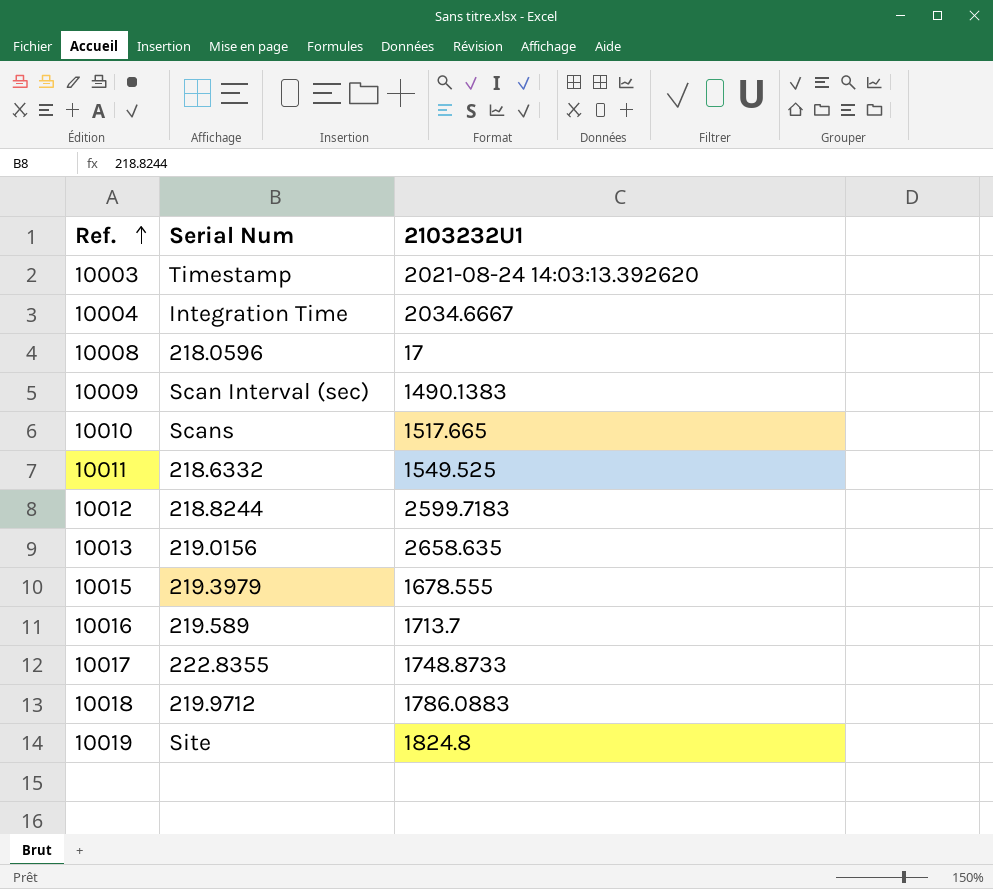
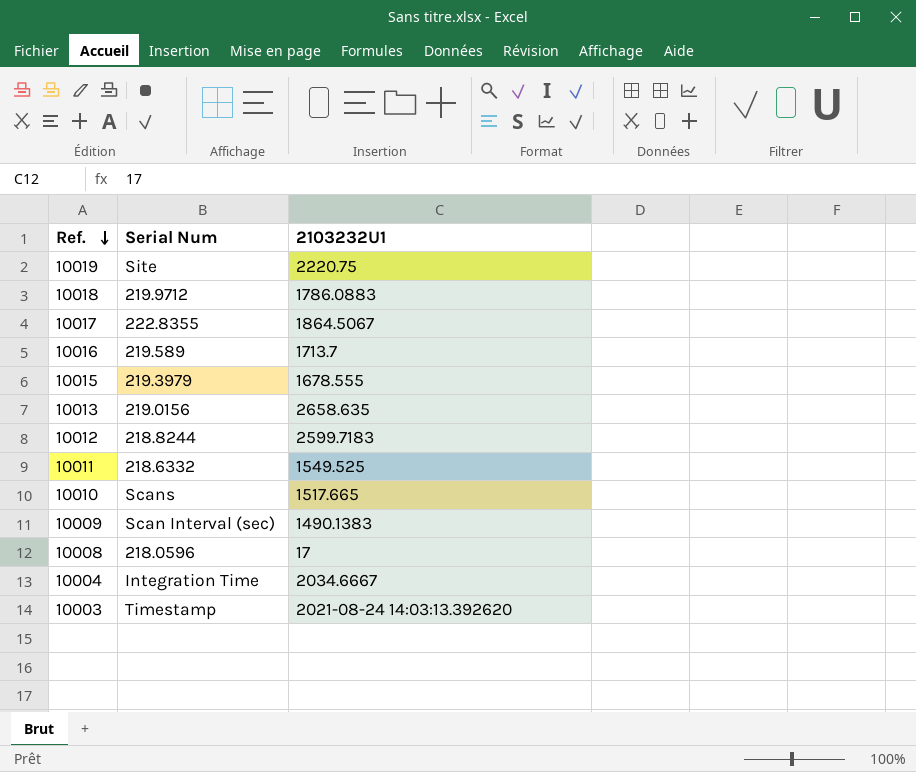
row order: Ref. ascending -> Ref. descending
10019 | 2103232U1: 1824.8 -> 2220.75
10017 | 2103232U1: 1748.8733 -> 1864.5067

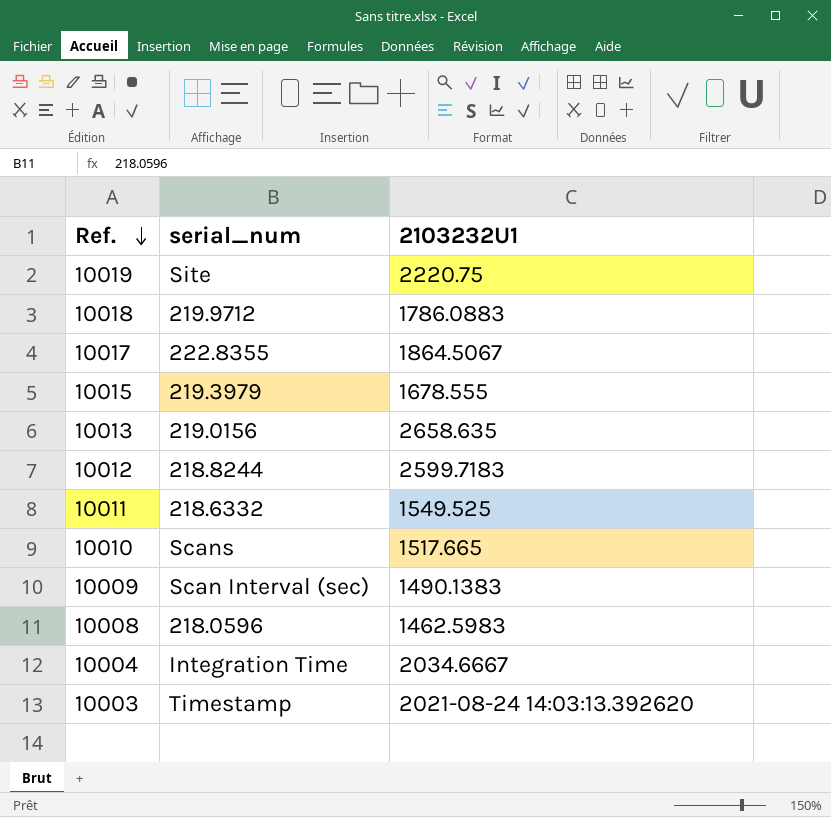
column name: Serial Num -> serial_num
row 10016: 219.589 | 1713.7 -> none
10008 | 2103232U1: 17 -> 1462.5983

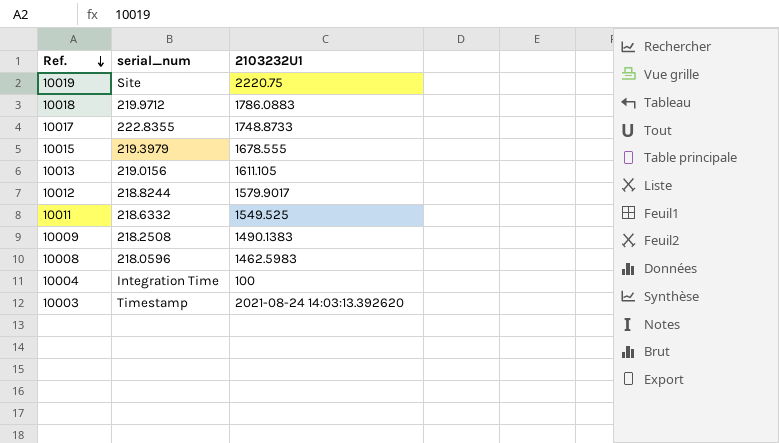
row 10010: Scans | 1517.665 -> none
10017 | 2103232U1: 1864.5067 -> 1748.8733
10013 | 2103232U1: 2658.635 -> 1611.105
10012 | 2103232U1: 2599.7183 -> 1579.9017
10009 | serial_num: Scan Interval (sec) -> 218.2508
10004 | 2103232U1: 2034.6667 -> 100

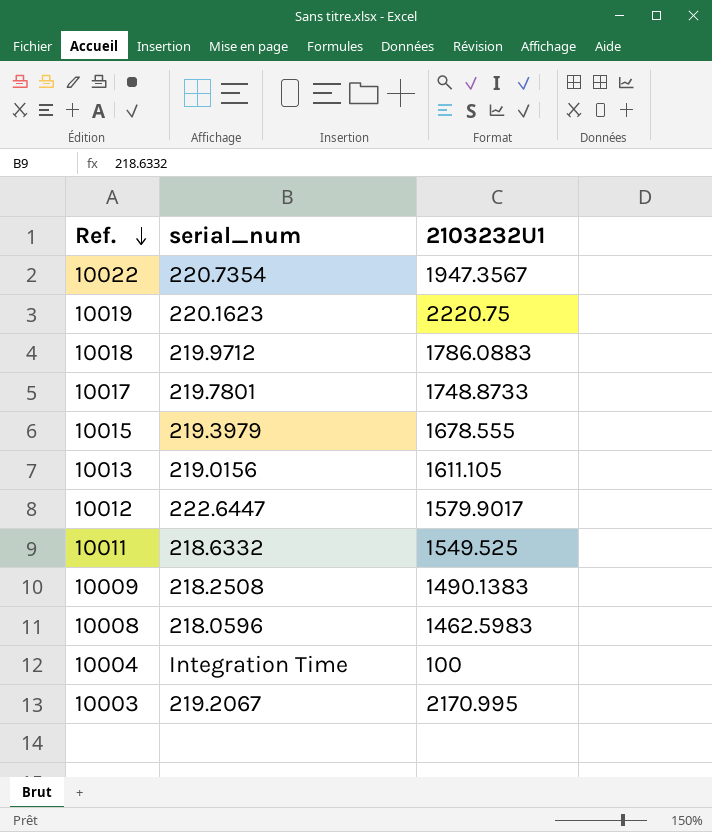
row 10022: none -> 220.7354 | 1947.3567
10019 | serial_num: Site -> 220.1623
10017 | serial_num: 222.8355 -> 219.7801
10012 | serial_num: 218.8244 -> 222.6447
10003 | serial_num: Timestamp -> 219.2067
10003 | 2103232U1: 2021-08-24 14:03:13.392620 -> 2170.995

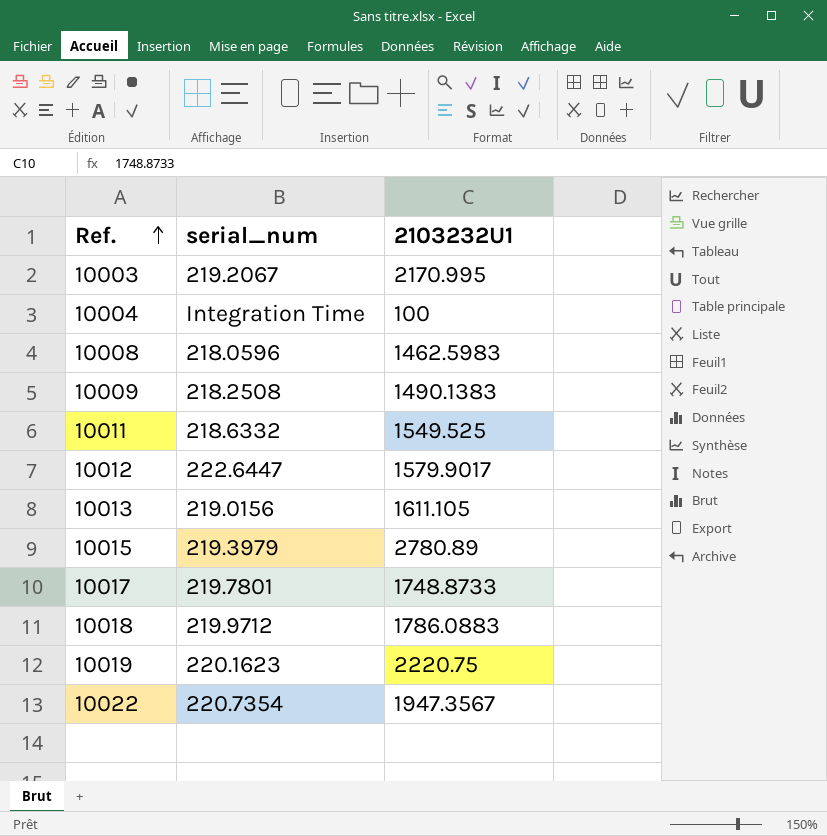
row order: Ref. descending -> Ref. ascending
10015 | 2103232U1: 1678.555 -> 2780.89

